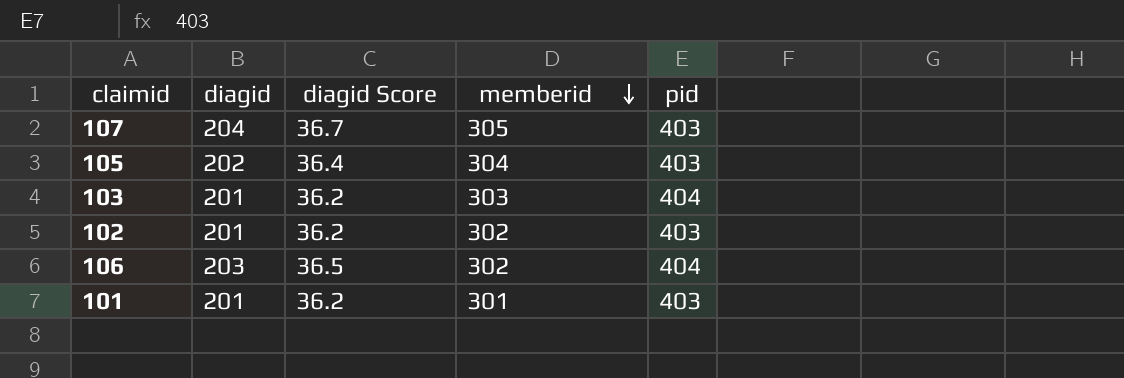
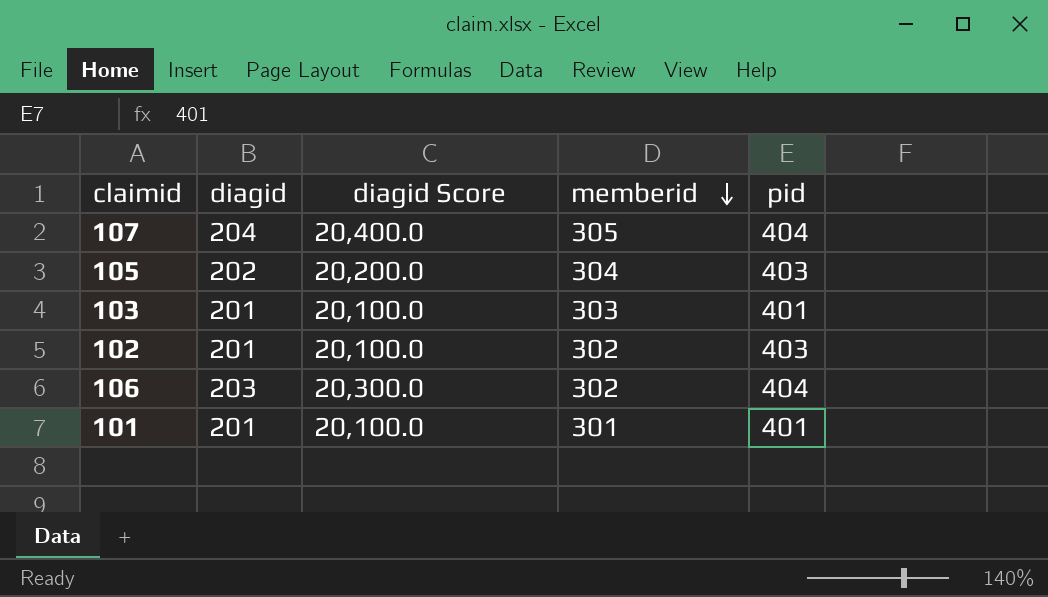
column diagid Score | formula: [diagid] * 0.18 -> [diagid] * 100
107 | pid: 403 -> 404
103 | pid: 404 -> 401
101 | pid: 403 -> 401

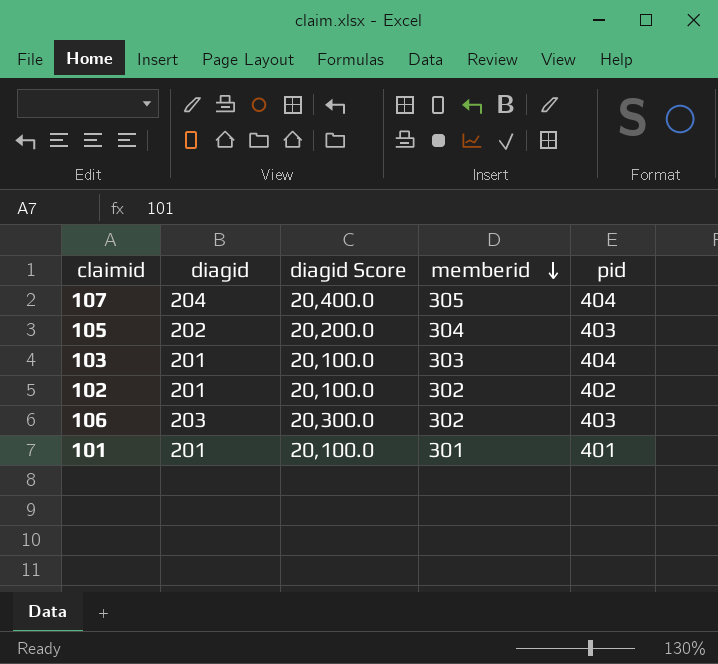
103 | pid: 401 -> 404
102 | pid: 403 -> 402
106 | pid: 404 -> 403

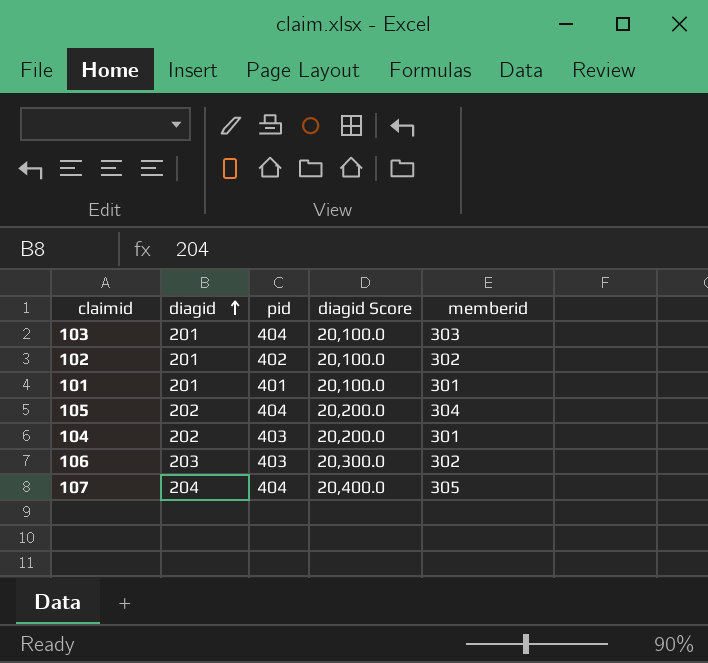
row order: memberid descending -> diagid ascending
column pid | position: 5 -> 3
105 | pid: 403 -> 404
row 104: none -> 202 | 403 | 20,200.0 | 301

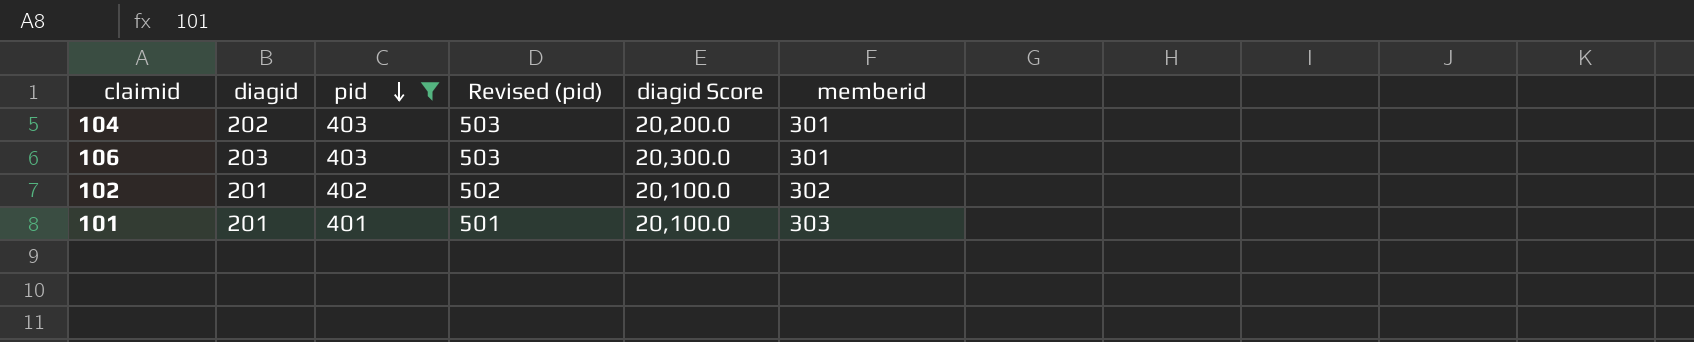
filter: none -> pid != 404
row order: diagid ascending -> pid descending
column Revised (pid) | formula: none -> [pid] + 100
106 | memberid: 302 -> 301
101 | memberid: 301 -> 303

